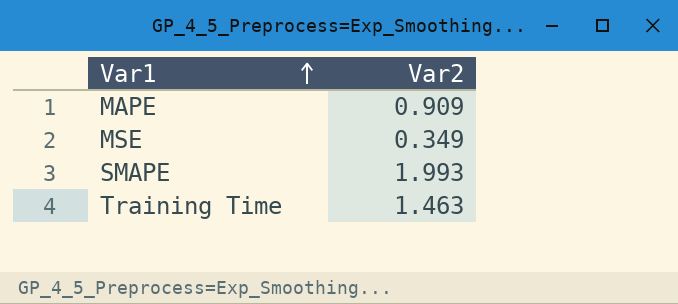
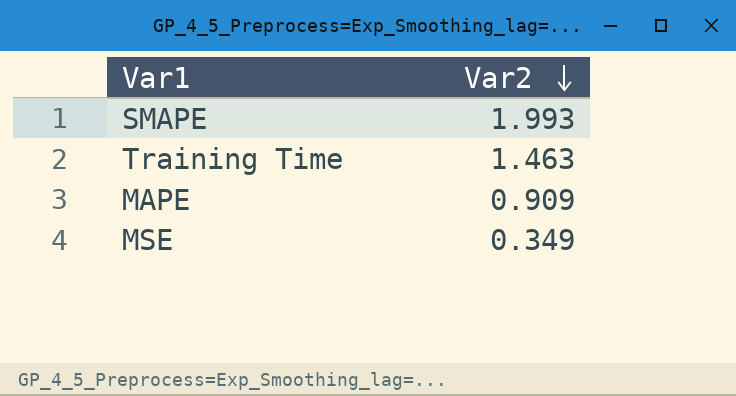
row order: Var1 ascending -> Var2 descending

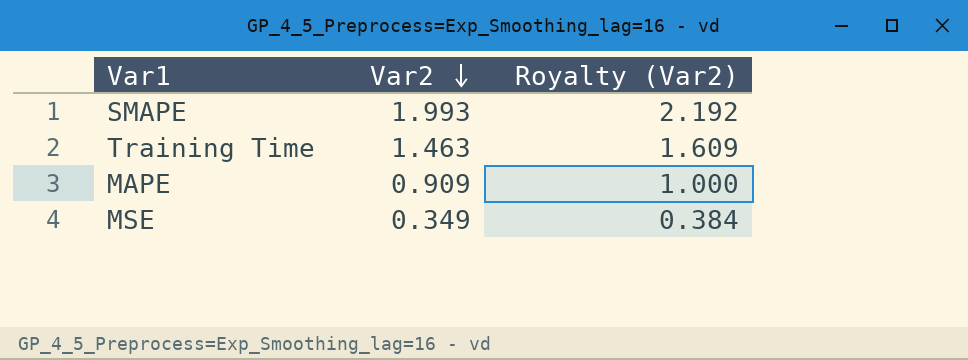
column Royalty (Var2) | formula: none -> [Var2] * 1.1

